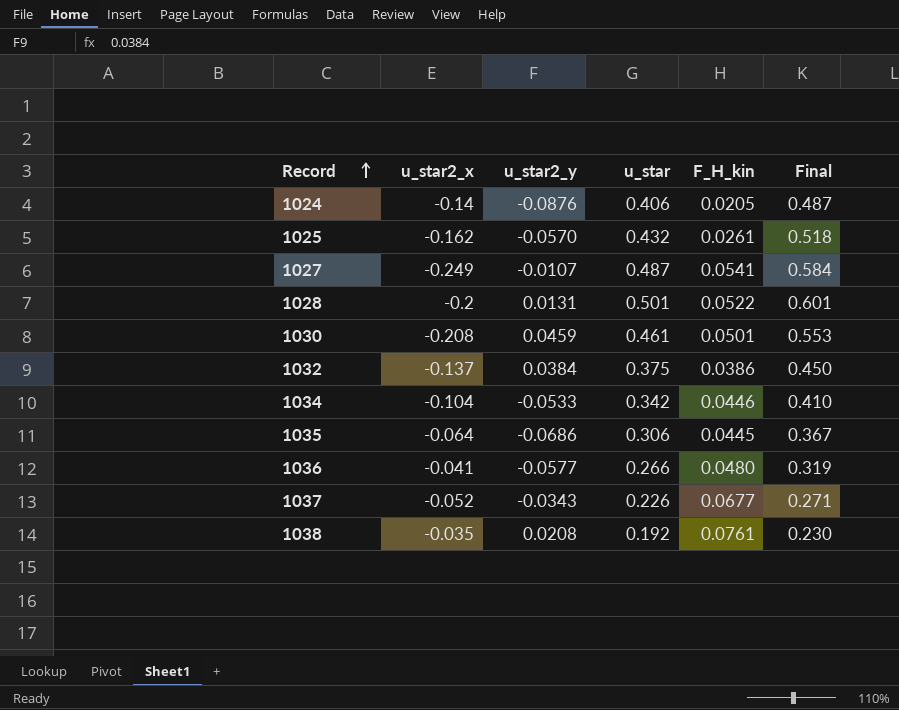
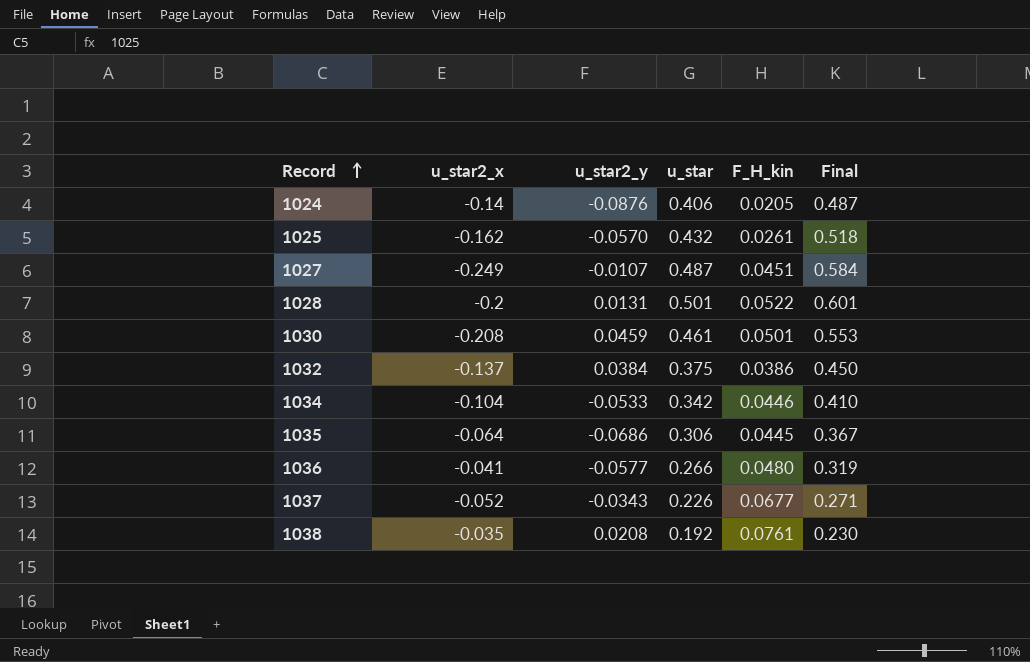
1027 | F_H_kin: 0.0541 -> 0.0451

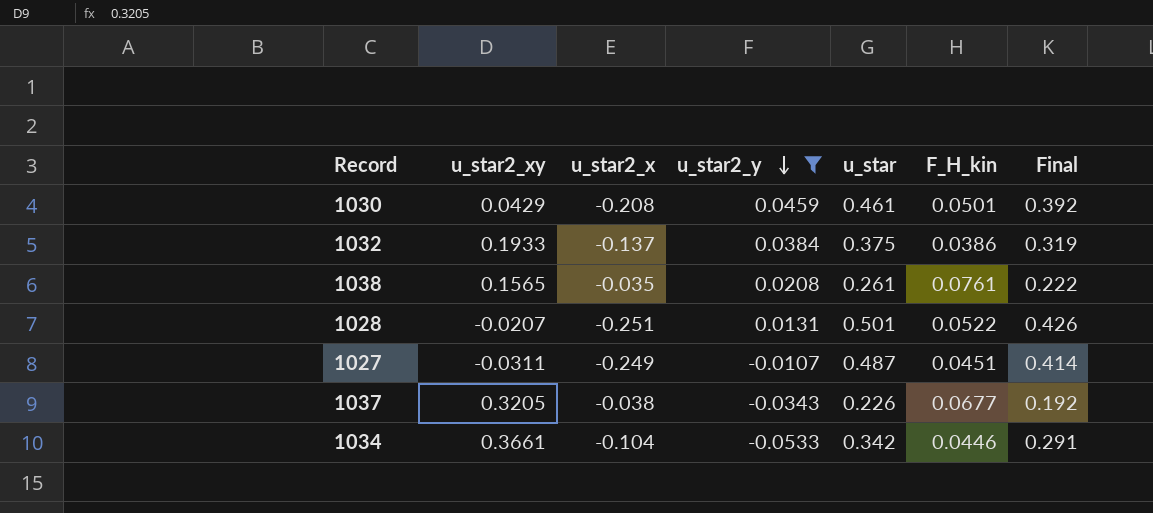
filter: none -> u_star2_y >= -0.0533
row order: Record ascending -> u_star2_y descending
column u_star2_xy | position: none -> 2
column Final | formula: [u_star] * 1.2 -> [u_star] * 0.85
1038 | u_star: 0.192 -> 0.261
1028 | u_star2_x: -0.2 -> -0.251
1037 | u_star2_x: -0.052 -> -0.038

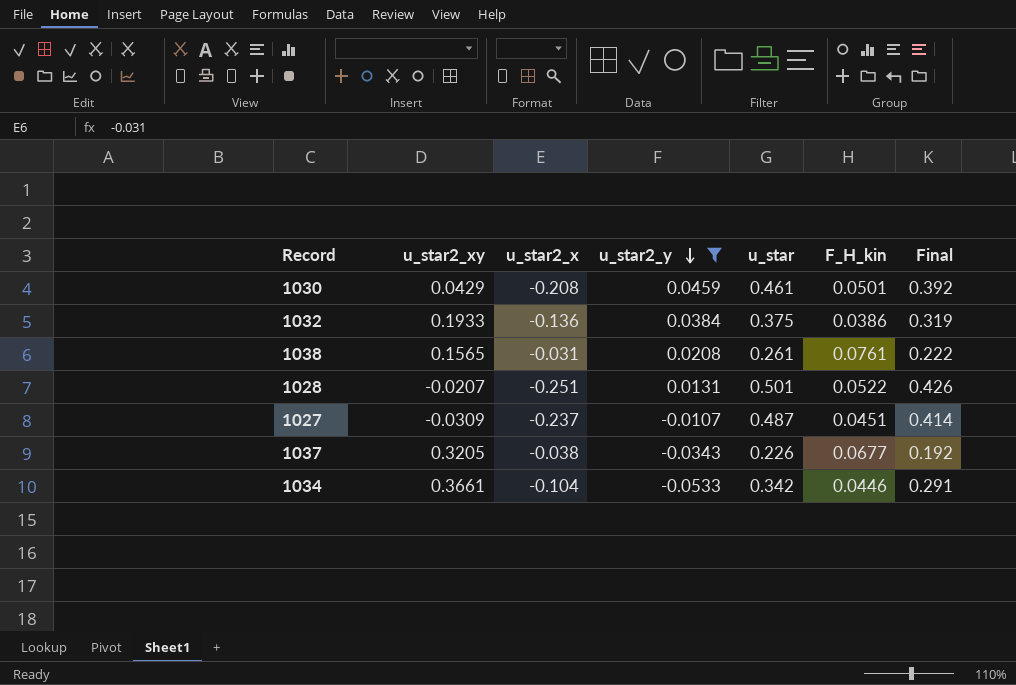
1032 | u_star2_x: -0.137 -> -0.136
1038 | u_star2_x: -0.035 -> -0.031
1027 | u_star2_xy: -0.0311 -> -0.0309
1027 | u_star2_x: -0.249 -> -0.237

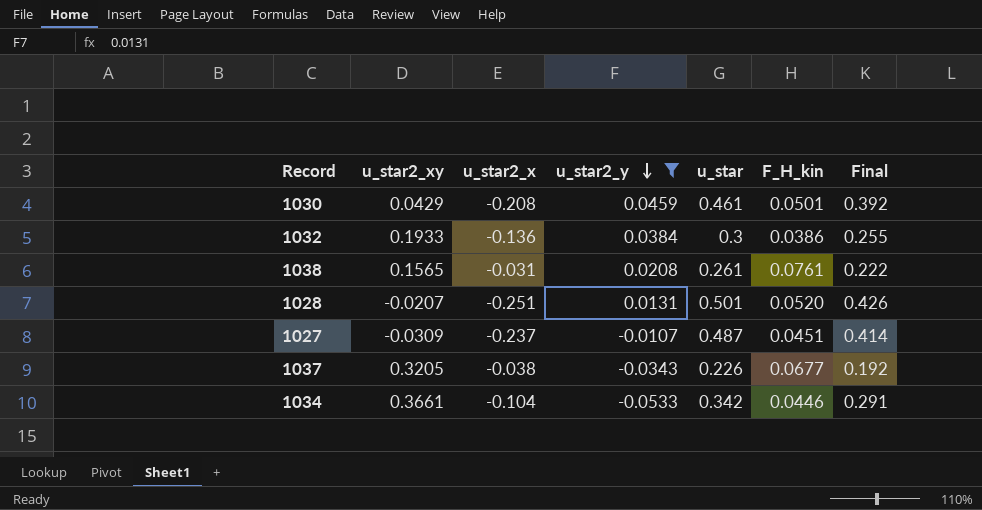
1032 | u_star: 0.375 -> 0.3
1032 | Final: 0.319 -> 0.255
1028 | F_H_kin: 0.0522 -> 0.0520

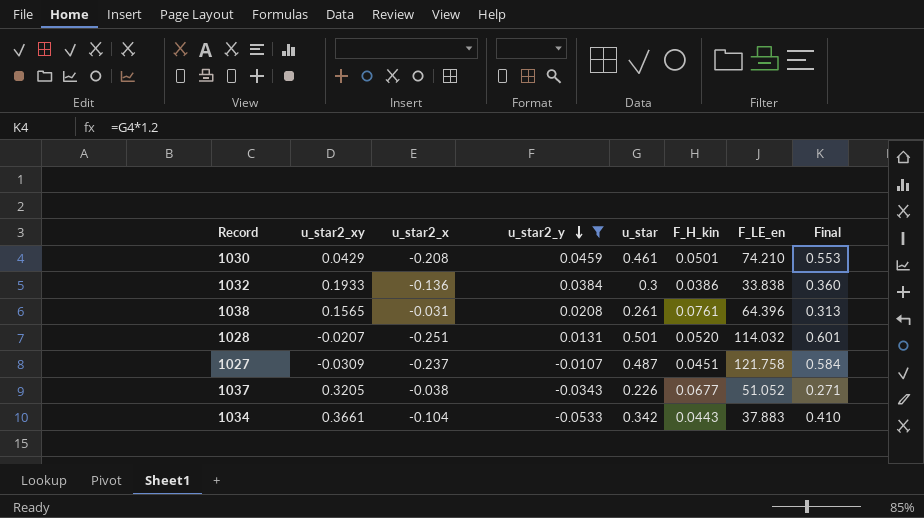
column F_LE_en | position: none -> 7
column Final | formula: [u_star] * 0.85 -> [u_star] * 1.2
1034 | F_H_kin: 0.0446 -> 0.0443

